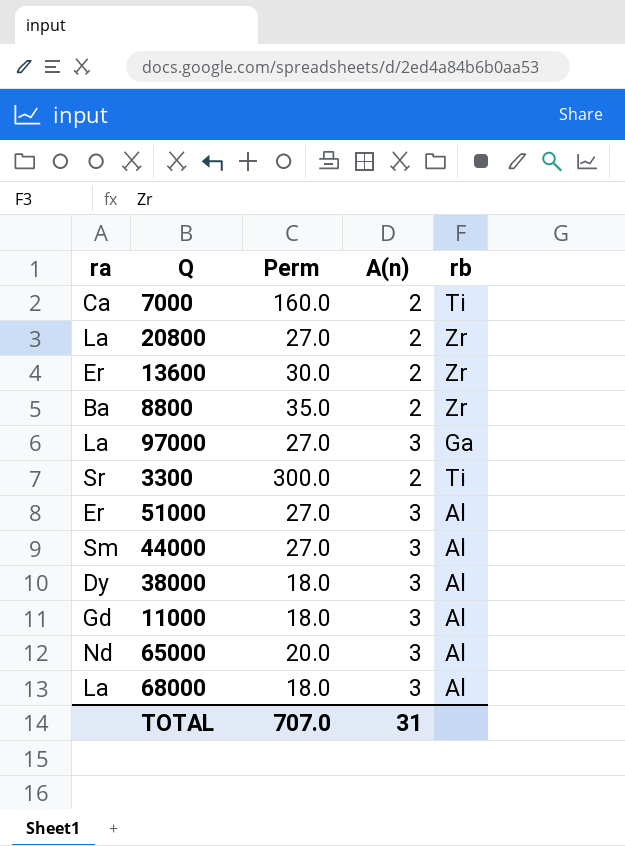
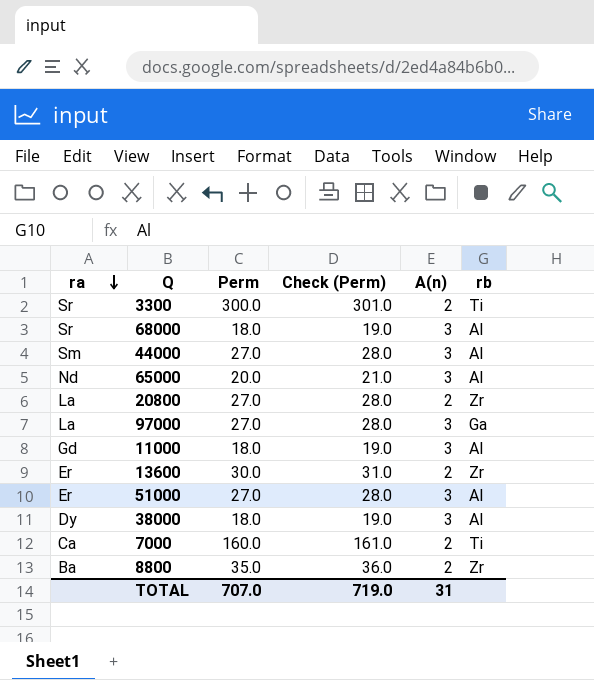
row order: none -> ra descending
column Check (Perm) | formula: none -> [Perm] + 1
68000 | ra: La -> Sr

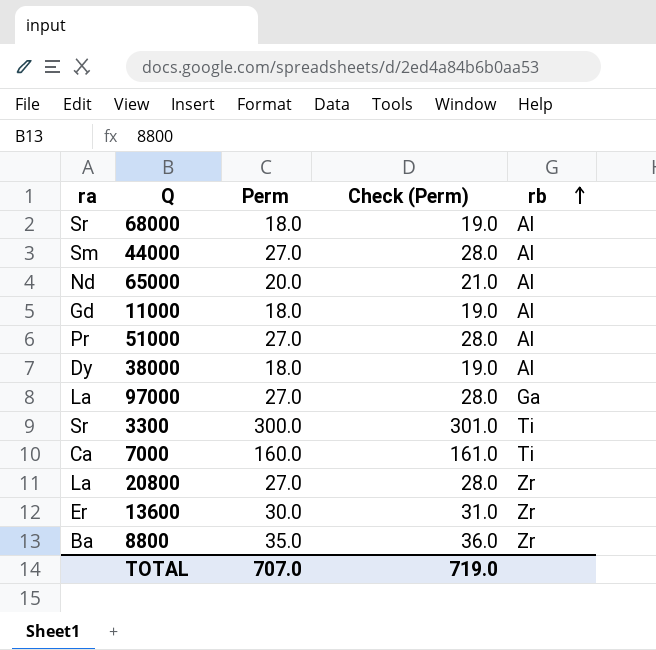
row order: ra descending -> rb ascending
column A(n) | position: 5 -> none
51000 | ra: Er -> Pr

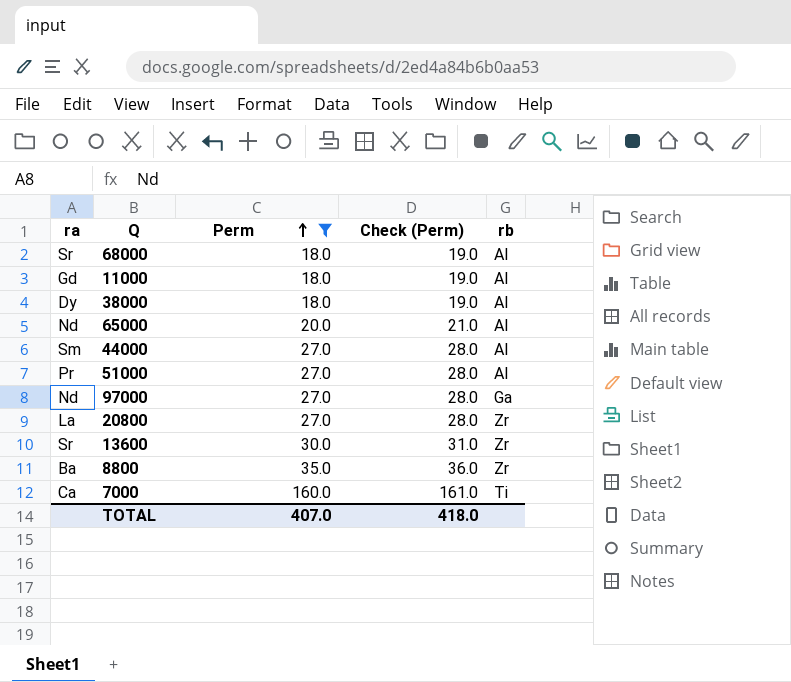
filter: none -> Perm != 300.0
row order: rb ascending -> Perm ascending
97000 | ra: La -> Nd
13600 | ra: Er -> Sr
TOTAL | Perm: 707.0 -> 407.0
TOTAL | Check (Perm): 719.0 -> 418.0

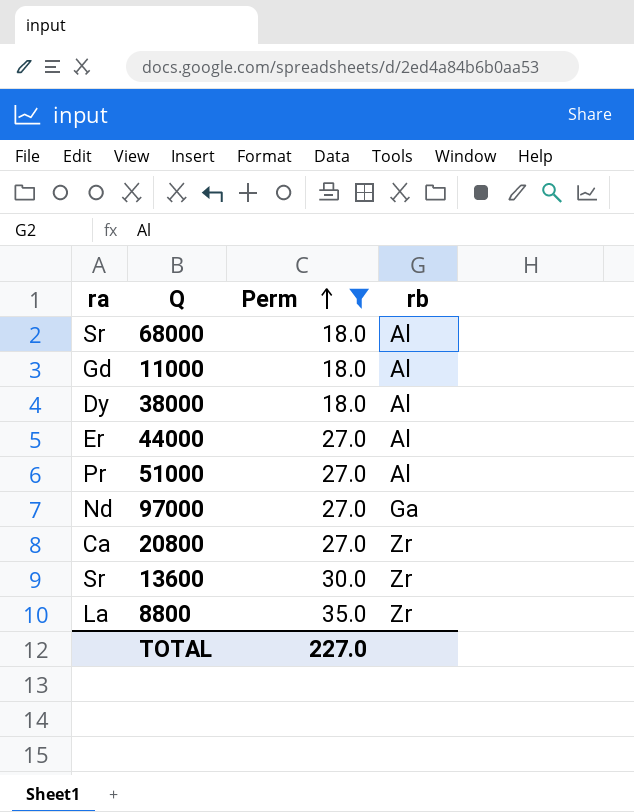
column Check (Perm) | formula: [Perm] + 1 -> none
row 65000: Nd | 20.0 | 21.0 | Al -> none
row 7000: Ca | 160.0 | 161.0 | Ti -> none
44000 | ra: Sm -> Er
20800 | ra: La -> Ca
8800 | ra: Ba -> La
TOTAL | Perm: 407.0 -> 227.0

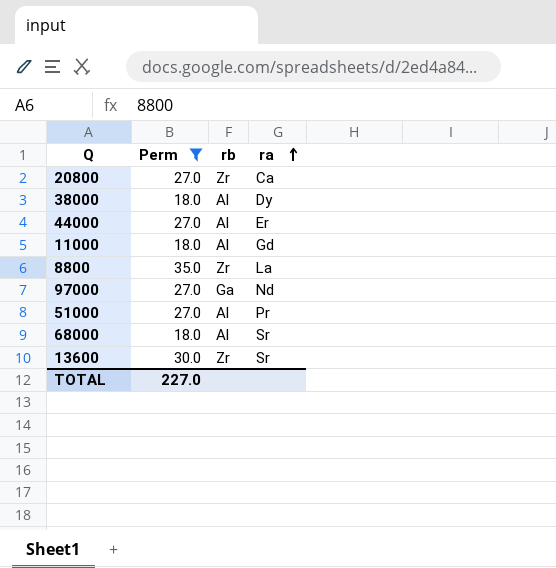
row order: Perm ascending -> ra ascending
column ra | position: 1 -> 4

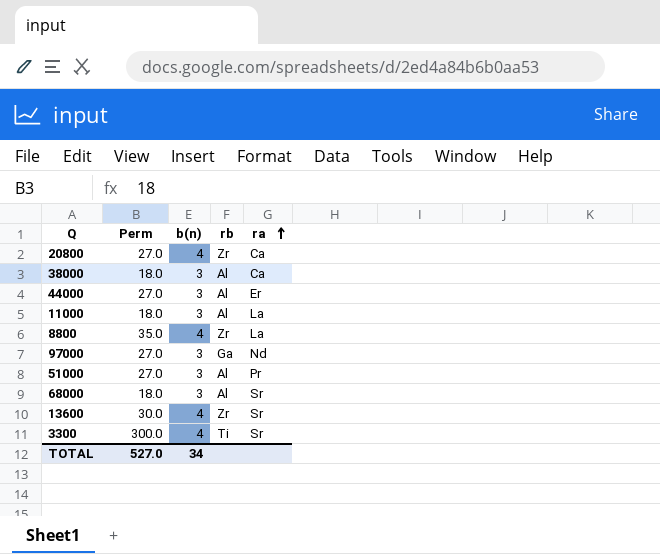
filter: Perm != 300.0 -> none
column b(n) | position: none -> 3
38000 | ra: Dy -> Ca
11000 | ra: Gd -> La
TOTAL | Perm: 227.0 -> 527.0

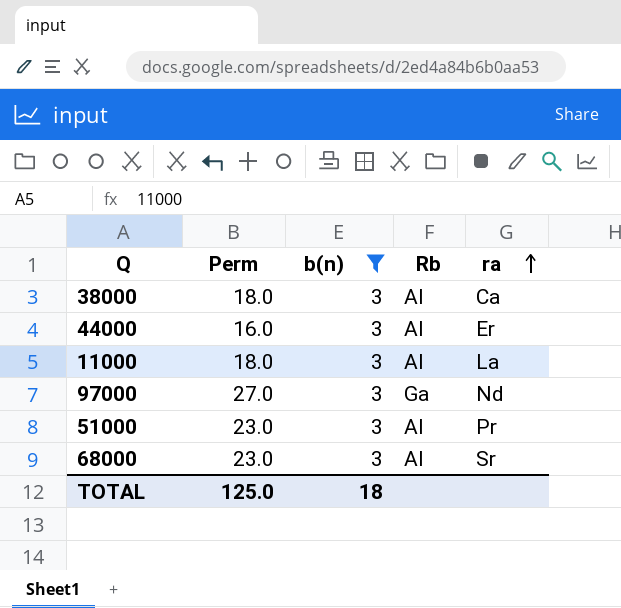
filter: none -> b(n) = 3
column name: rb -> Rb
44000 | Perm: 27.0 -> 16.0
51000 | Perm: 27.0 -> 23.0
68000 | Perm: 18.0 -> 23.0
TOTAL | Perm: 527.0 -> 125.0
TOTAL | b(n): 34 -> 18

